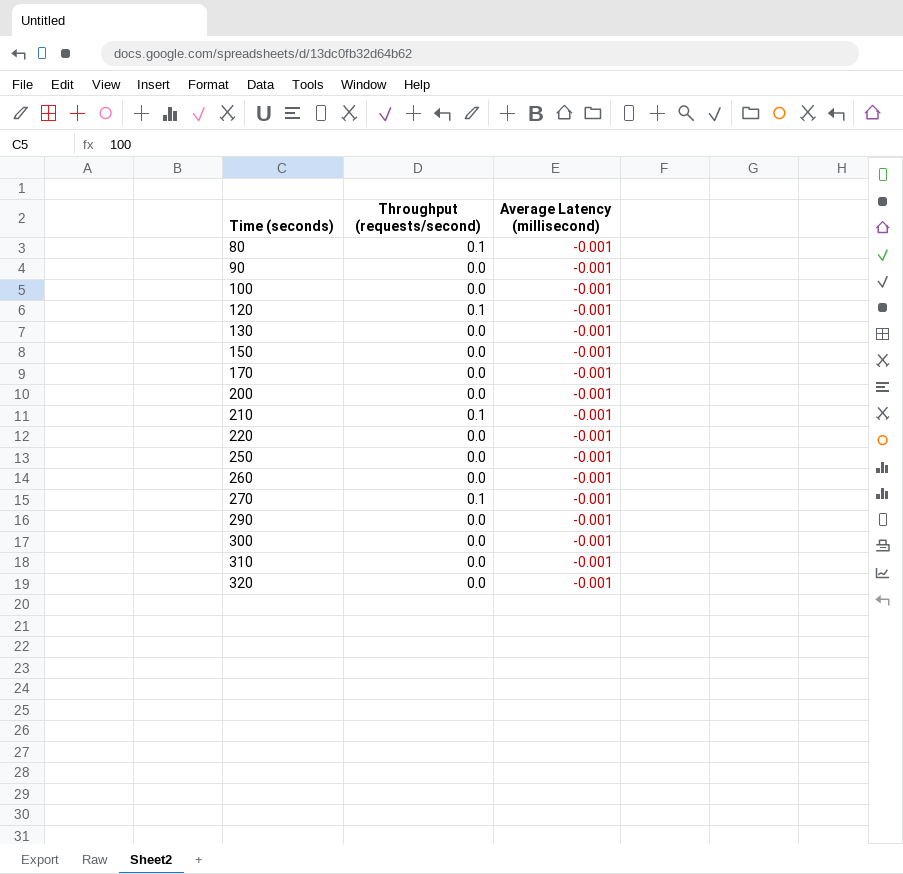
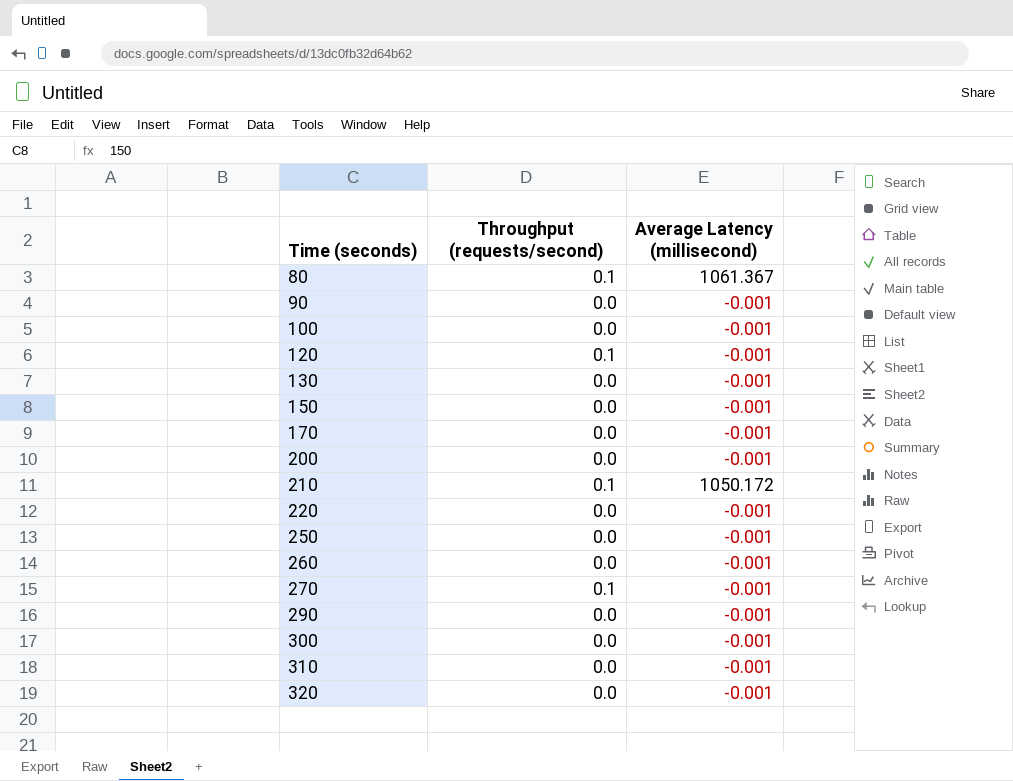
80 | Average Latency (millisecond): -0.001 -> 1061.367
210 | Average Latency (millisecond): -0.001 -> 1050.172

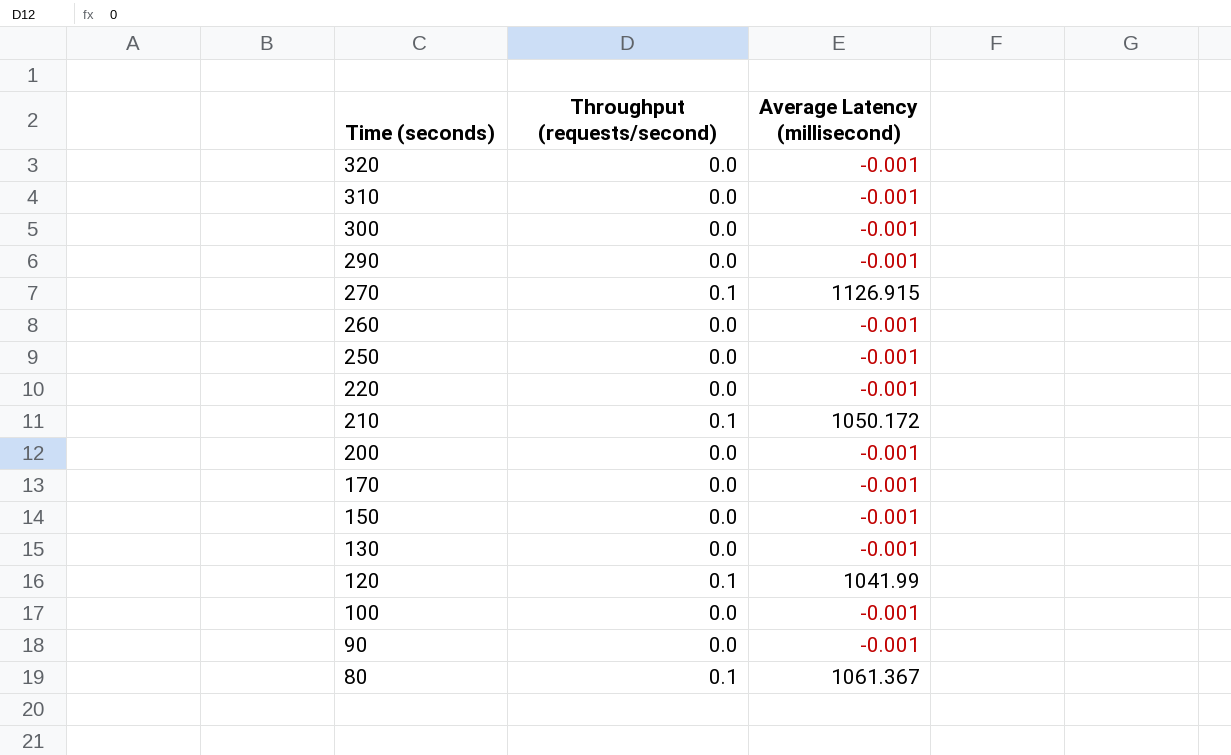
row order: Time (seconds) ascending -> Time (seconds) descending
270 | Average Latency (millisecond): -0.001 -> 1126.915
120 | Average Latency (millisecond): -0.001 -> 1041.99

